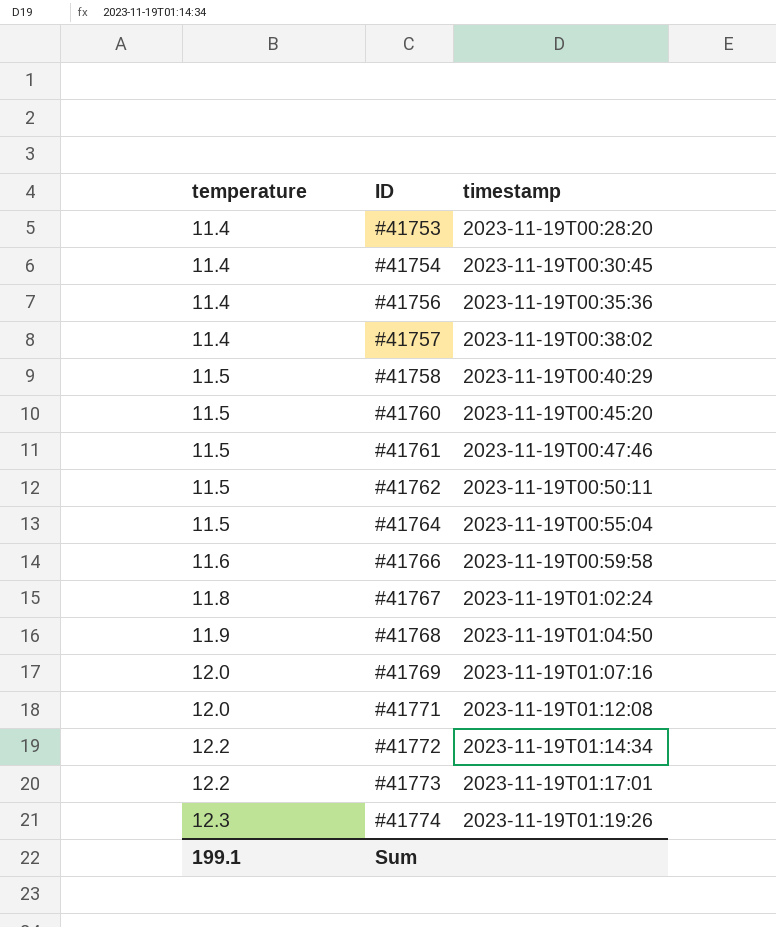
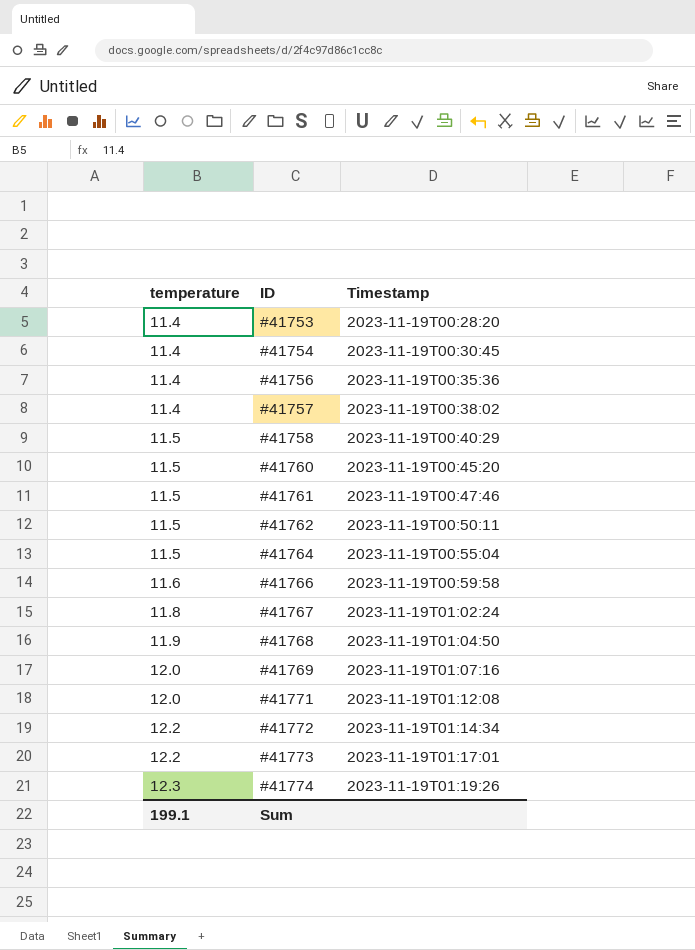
column name: timestamp -> Timestamp

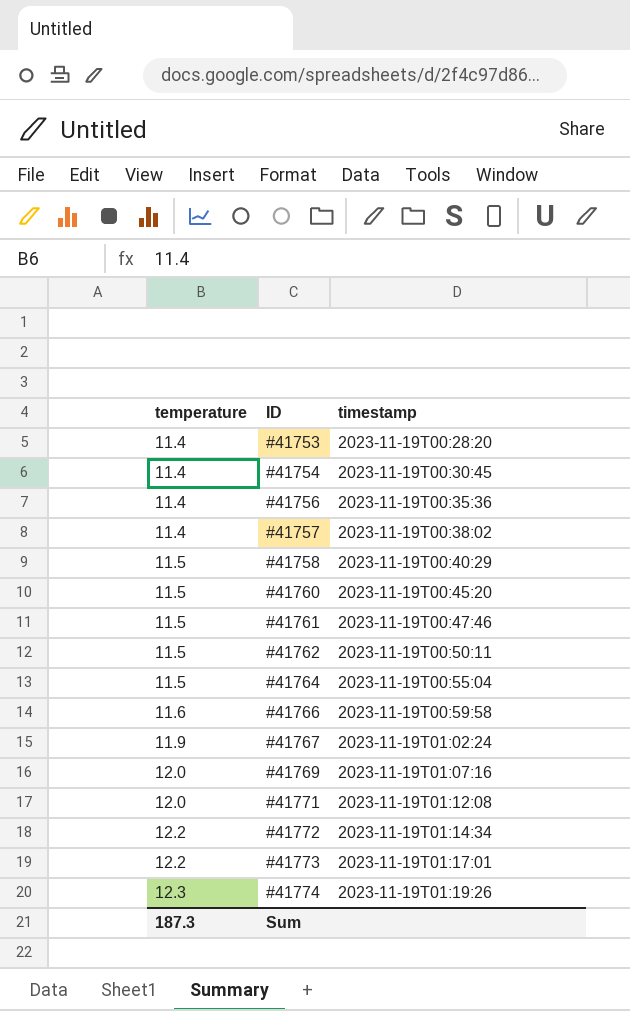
column name: Timestamp -> timestamp
row #41768: 11.9 | 2023-11-19T01:04:50 -> none
#41767 | temperature: 11.8 -> 11.9
Sum | temperature: 199.1 -> 187.3

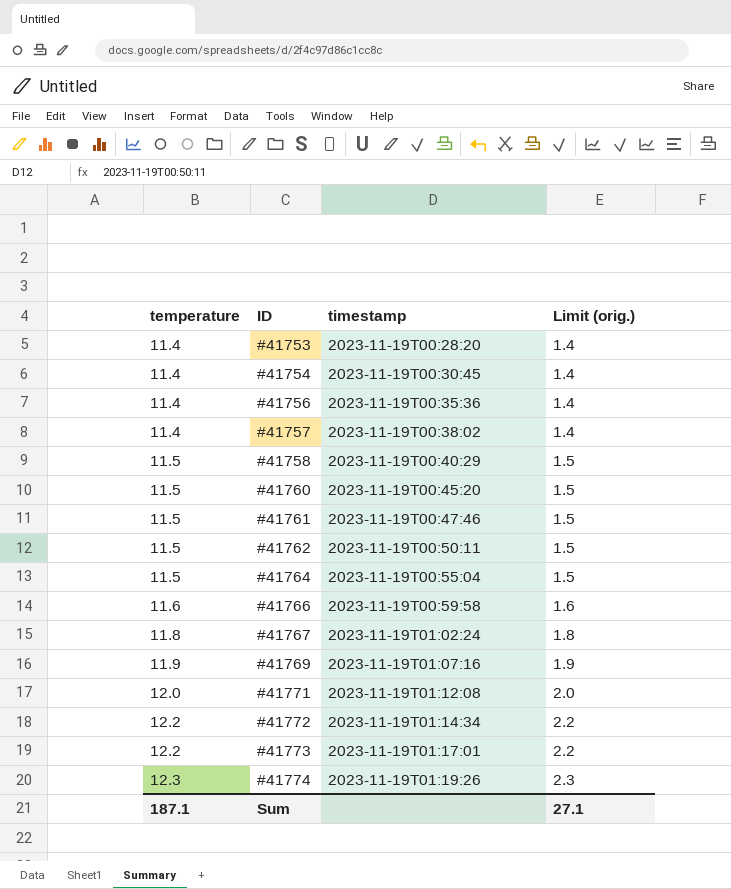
column Limit (orig.) | formula: none -> [temperature] - 10
#41767 | temperature: 11.9 -> 11.8
#41769 | temperature: 12.0 -> 11.9
Sum | temperature: 187.3 -> 187.1

